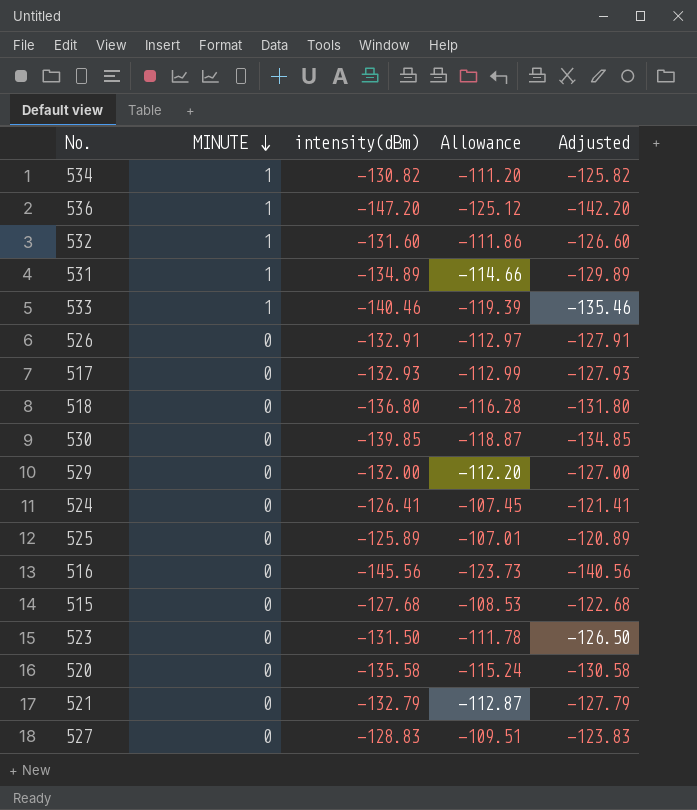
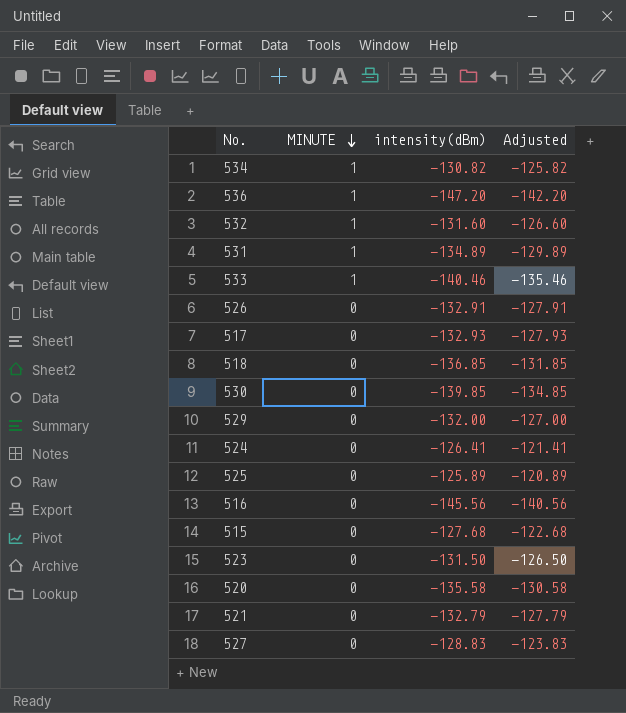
column Allowance | formula: [intensity(dBm)] * 0.85 -> none
518 | intensity(dBm): -136.80 -> -136.85
518 | Adjusted: -131.80 -> -131.85

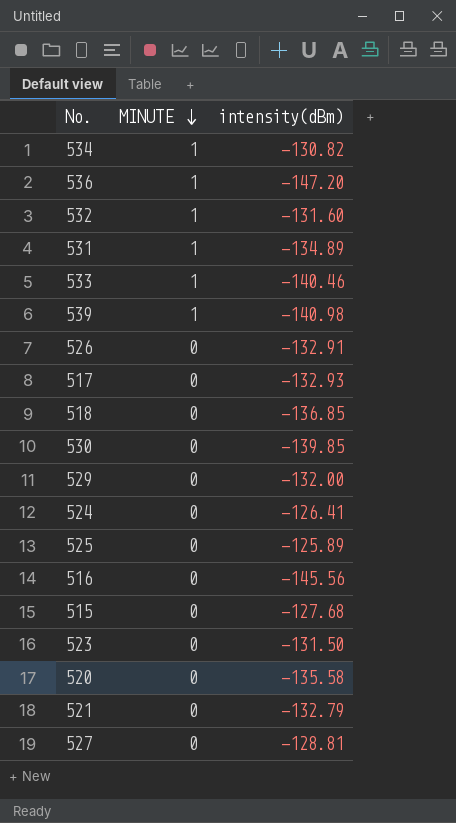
column Adjusted | formula: [intensity(dBm)] + 5 -> none
row 539: none -> 1 | -140.98
527 | intensity(dBm): -128.83 -> -128.81

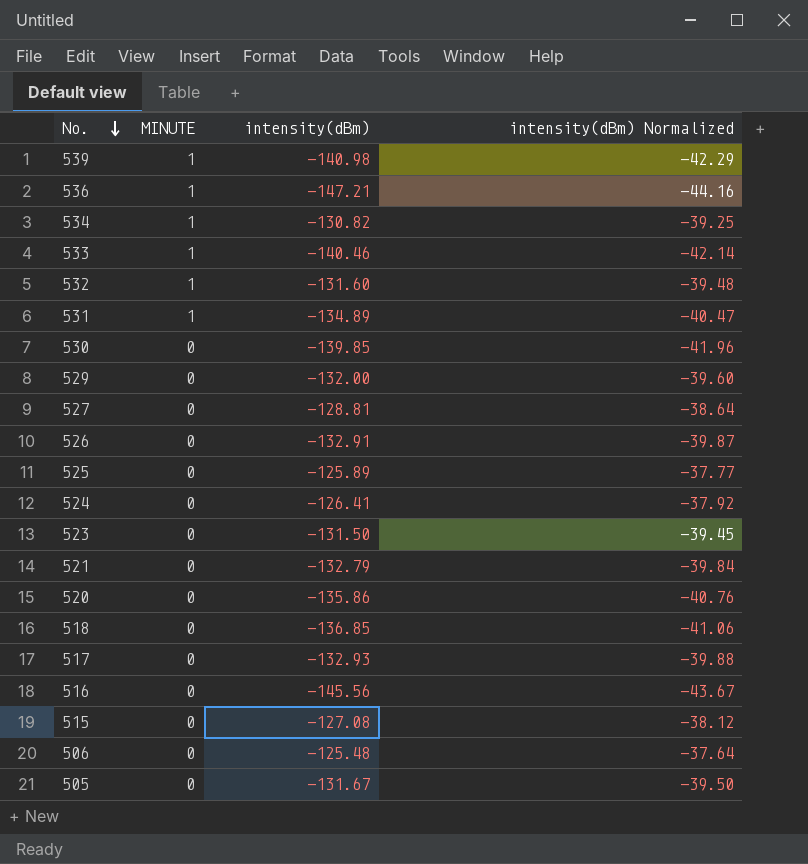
row order: MINUTE descending -> No. descending
column intensity(dBm) Normalized | formula: none -> [intensity(dBm)] * 0.3
536 | intensity(dBm): -147.20 -> -147.21
520 | intensity(dBm): -135.58 -> -135.86
515 | intensity(dBm): -127.68 -> -127.08
row 506: none -> 0 | -125.48 | -37.64
row 505: none -> 0 | -131.67 | -39.50

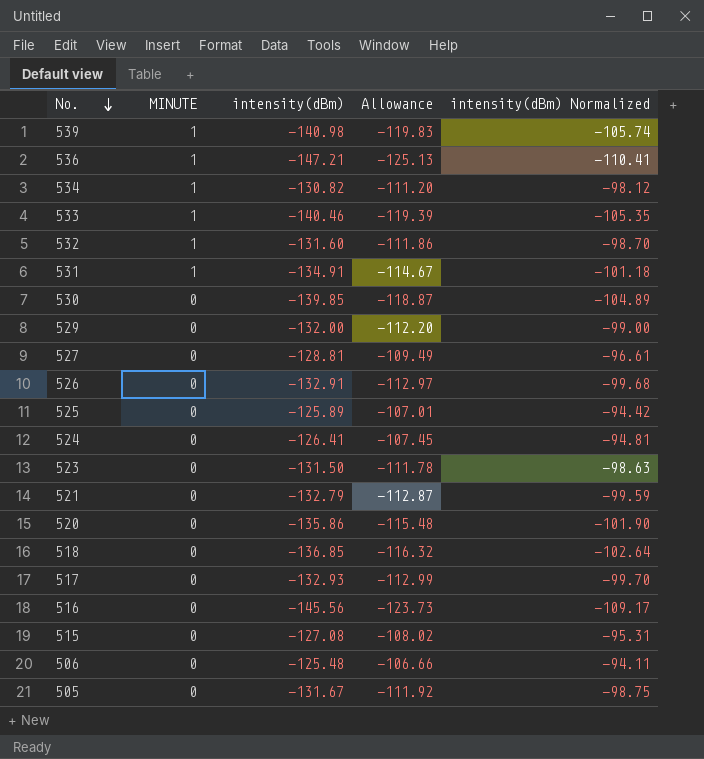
column Allowance | formula: none -> [intensity(dBm)] * 0.85
column intensity(dBm) Normalized | formula: [intensity(dBm)] * 0.3 -> [intensity(dBm)] * 0.75
531 | intensity(dBm): -134.89 -> -134.91

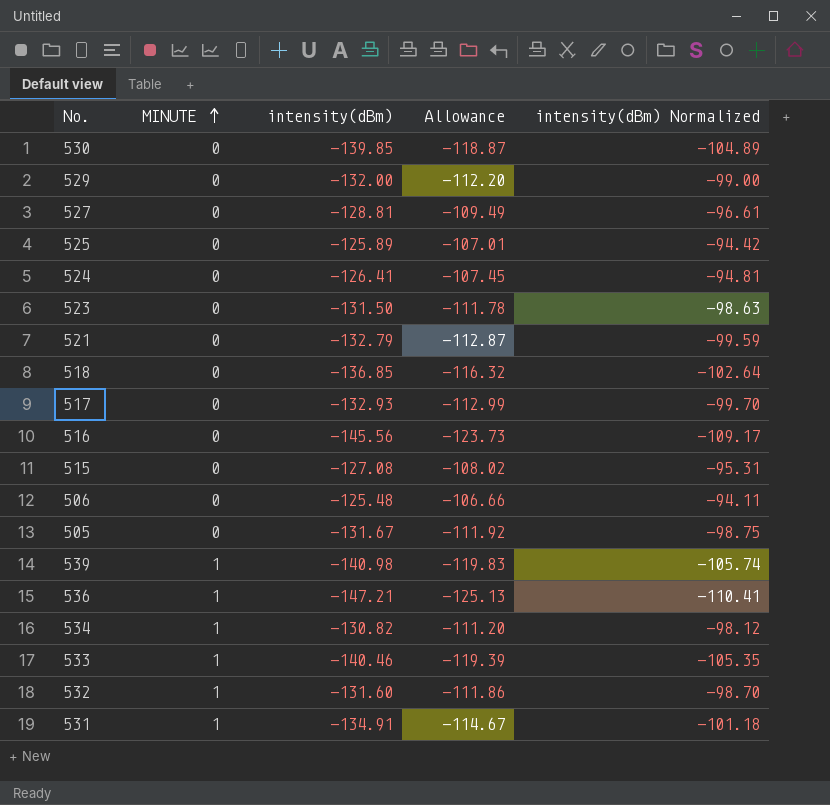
row order: No. descending -> MINUTE ascending
row 526: 0 | -132.91 | -112.97 | -99.68 -> none
row 520: 0 | -135.86 | -115.48 | -101.90 -> none

